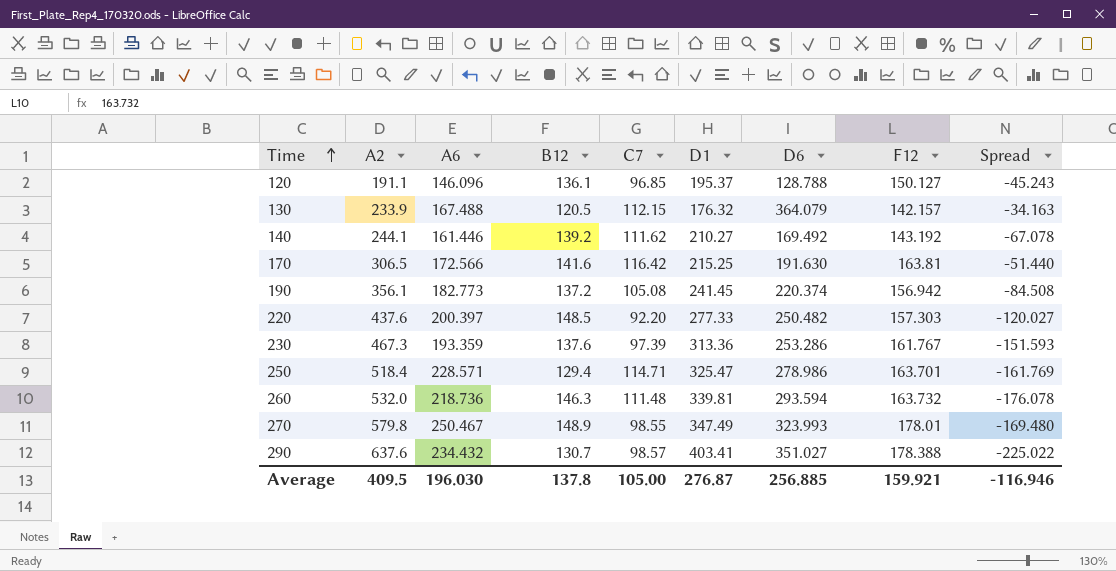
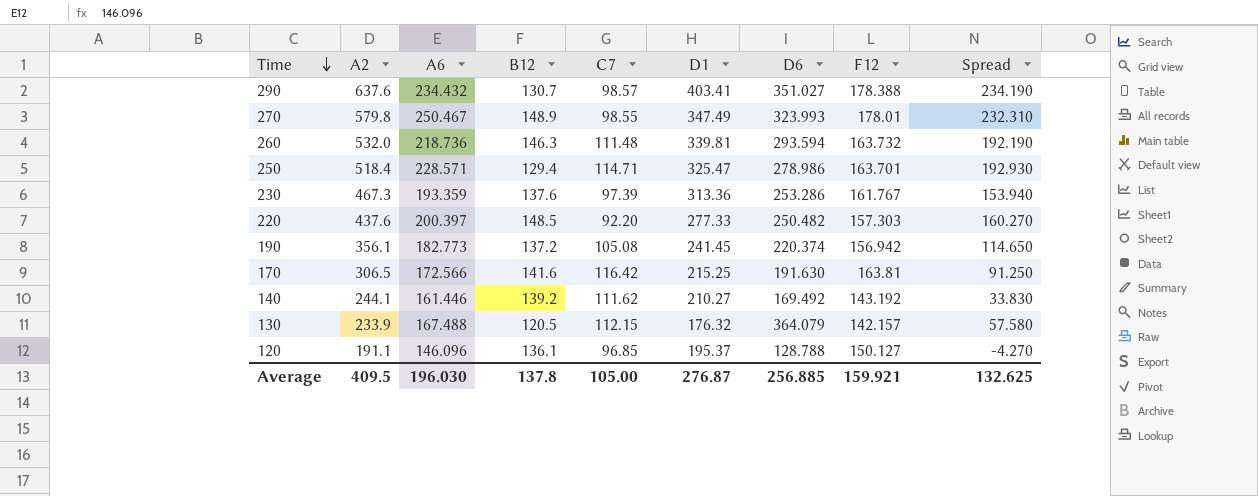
row order: Time ascending -> Time descending
column Spread | formula: [F12] - [D1] -> [A2] - [D1]
Average | Spread: -116.946 -> 132.625

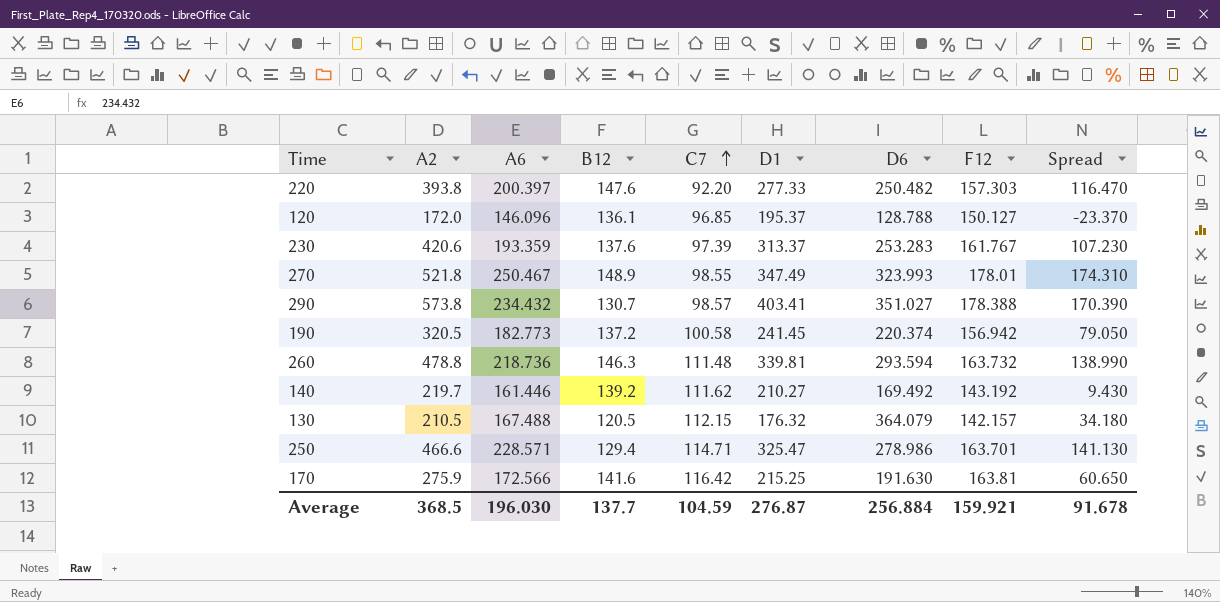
row order: Time descending -> C7 ascending
220 | A2: 437.6 -> 393.8
220 | B12: 148.5 -> 147.6
220 | Spread: 160.270 -> 116.470
120 | A2: 191.1 -> 172.0
120 | Spread: -4.270 -> -23.370
230 | A2: 467.3 -> 420.6
230 | D1: 313.36 -> 313.37
230 | D6: 253.286 -> 253.283
230 | Spread: 153.940 -> 107.230
270 | A2: 579.8 -> 521.8
270 | Spread: 232.310 -> 174.310
290 | A2: 637.6 -> 573.8
290 | Spread: 234.190 -> 170.390
190 | A2: 356.1 -> 320.5
190 | C7: 105.08 -> 100.58
190 | Spread: 114.650 -> 79.050
260 | A2: 532.0 -> 478.8
260 | Spread: 192.190 -> 138.990
140 | A2: 244.1 -> 219.7
140 | Spread: 33.830 -> 9.430
130 | A2: 233.9 -> 210.5
130 | Spread: 57.580 -> 34.180
250 | A2: 518.4 -> 466.6
250 | Spread: 192.930 -> 141.130
170 | A2: 306.5 -> 275.9
170 | Spread: 91.250 -> 60.650
Average | A2: 409.5 -> 368.5
Average | B12: 137.8 -> 137.7
Average | C7: 105.00 -> 104.59
Average | D6: 256.885 -> 256.884
Average | Spread: 132.625 -> 91.678

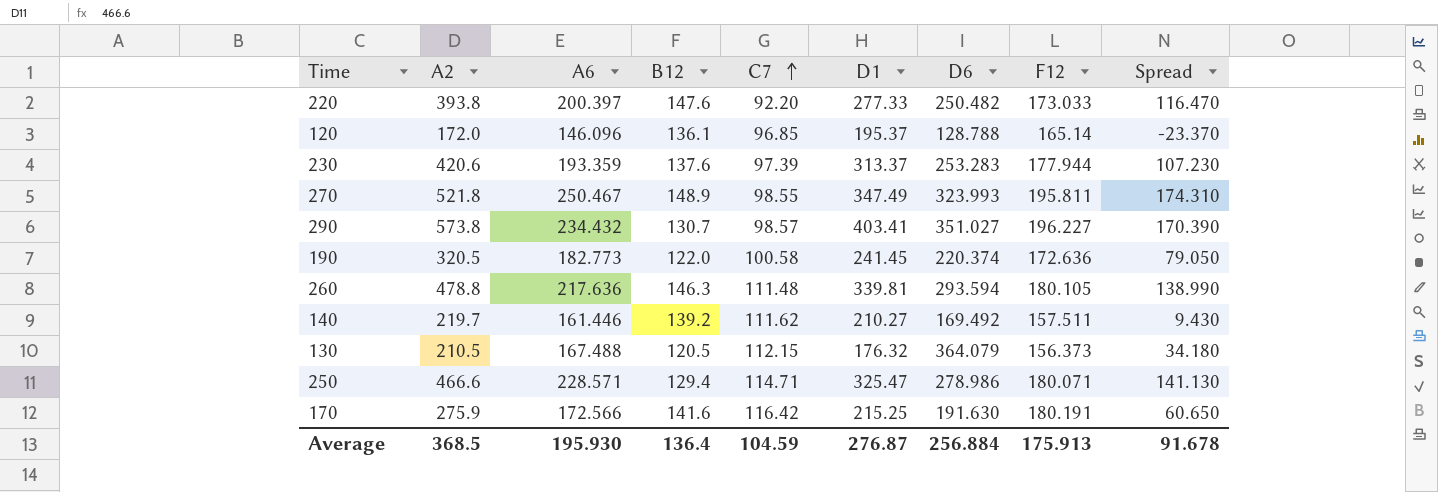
220 | F12: 157.303 -> 173.033
120 | F12: 150.127 -> 165.14
230 | F12: 161.767 -> 177.944
270 | F12: 178.01 -> 195.811
290 | F12: 178.388 -> 196.227
190 | B12: 137.2 -> 122.0
190 | F12: 156.942 -> 172.636
260 | A6: 218.736 -> 217.636
260 | F12: 163.732 -> 180.105
140 | F12: 143.192 -> 157.511
130 | F12: 142.157 -> 156.373
250 | F12: 163.701 -> 180.071
170 | F12: 163.81 -> 180.191
Average | A6: 196.030 -> 195.930
Average | B12: 137.7 -> 136.4
Average | F12: 159.921 -> 175.913

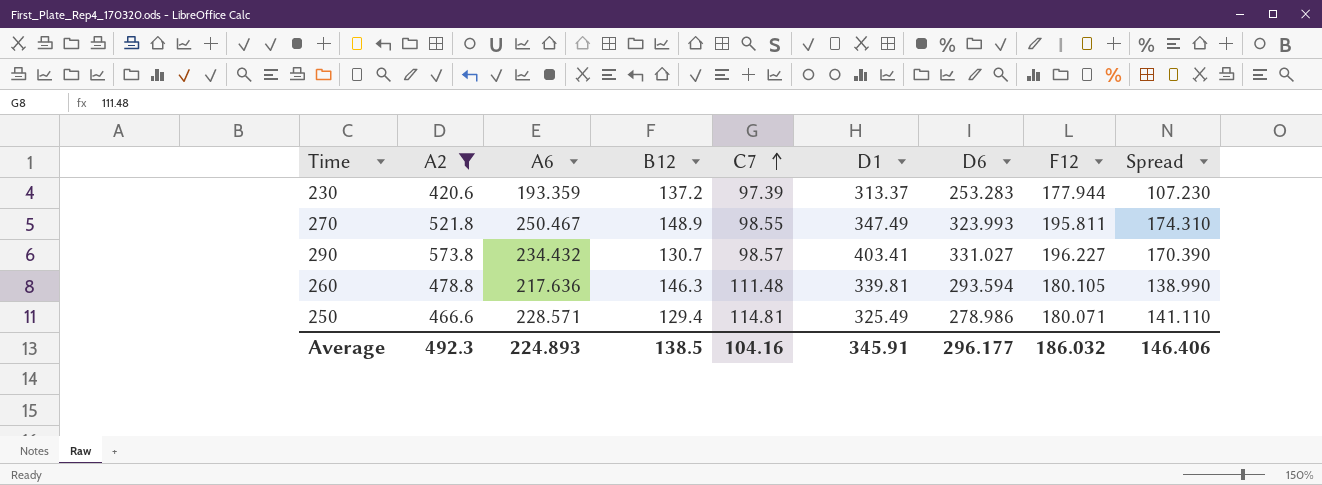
filter: none -> A2 >= 420.6
230 | B12: 137.6 -> 137.2
290 | D6: 351.027 -> 331.027
250 | C7: 114.71 -> 114.81
250 | D1: 325.47 -> 325.49
250 | Spread: 141.130 -> 141.110
Average | A2: 368.5 -> 492.3
Average | A6: 195.930 -> 224.893
Average | B12: 136.4 -> 138.5
Average | C7: 104.59 -> 104.16
Average | D1: 276.87 -> 345.91
Average | D6: 256.884 -> 296.177
Average | F12: 175.913 -> 186.032
Average | Spread: 91.678 -> 146.406

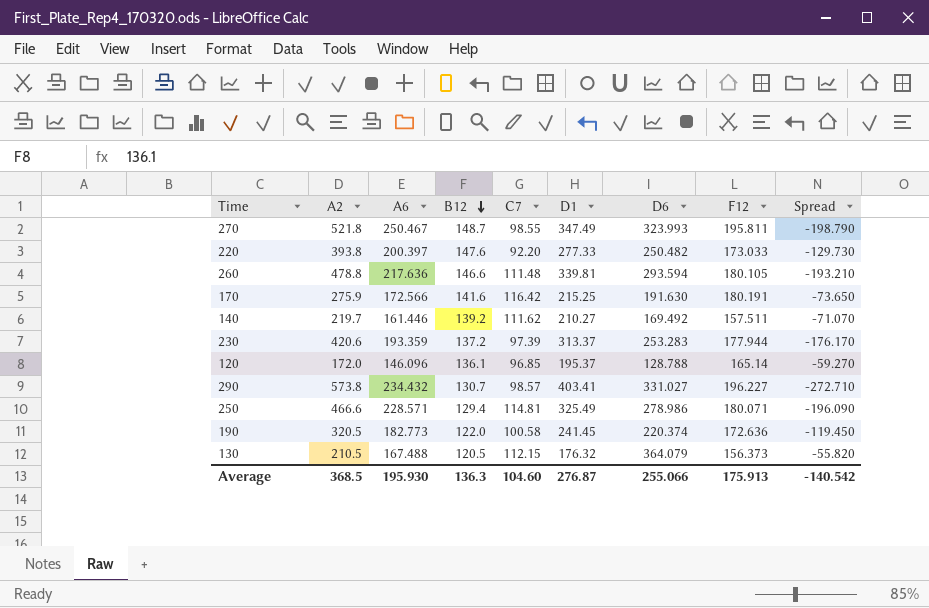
filter: A2 >= 420.6 -> none
row order: C7 ascending -> B12 descending
column Spread | formula: [A2] - [D1] -> [B12] - [D1]
270 | B12: 148.9 -> 148.7
260 | B12: 146.3 -> 146.6
Average | A2: 492.3 -> 368.5
Average | A6: 224.893 -> 195.930
Average | B12: 138.5 -> 136.3
Average | C7: 104.16 -> 104.60
Average | D1: 345.91 -> 276.87
Average | D6: 296.177 -> 255.066
Average | F12: 186.032 -> 175.913
Average | Spread: 146.406 -> -140.542

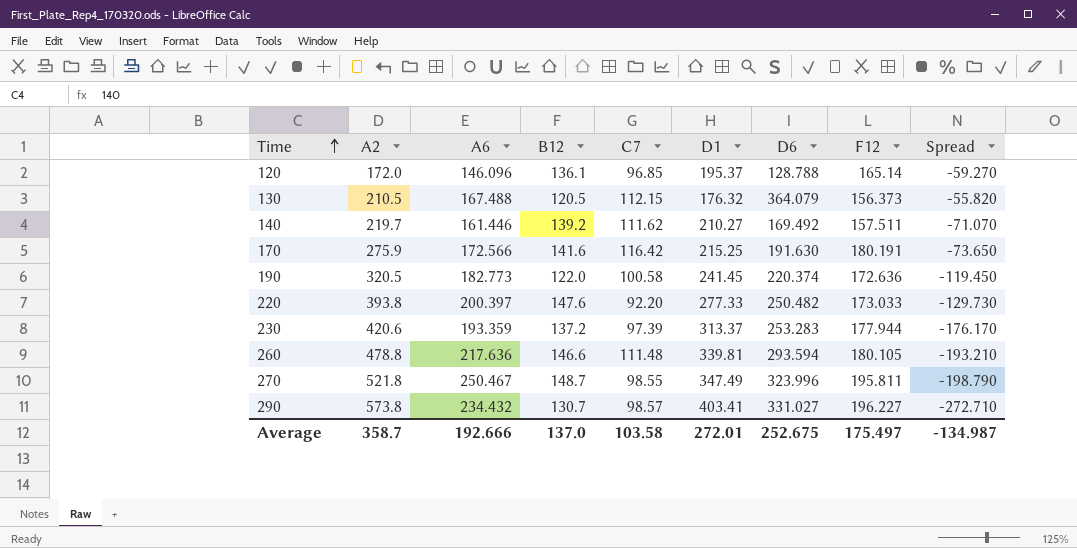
row order: B12 descending -> Time ascending
row 250: 466.6 | 228.571 | 129.4 | 114.81 | 325.49 | 278.986 | 180.071 | -196.090 -> none
270 | D6: 323.993 -> 323.996
Average | A2: 368.5 -> 358.7
Average | A6: 195.930 -> 192.666
Average | B12: 136.3 -> 137.0
Average | C7: 104.60 -> 103.58
Average | D1: 276.87 -> 272.01
Average | D6: 255.066 -> 252.675
Average | F12: 175.913 -> 175.497
Average | Spread: -140.542 -> -134.987

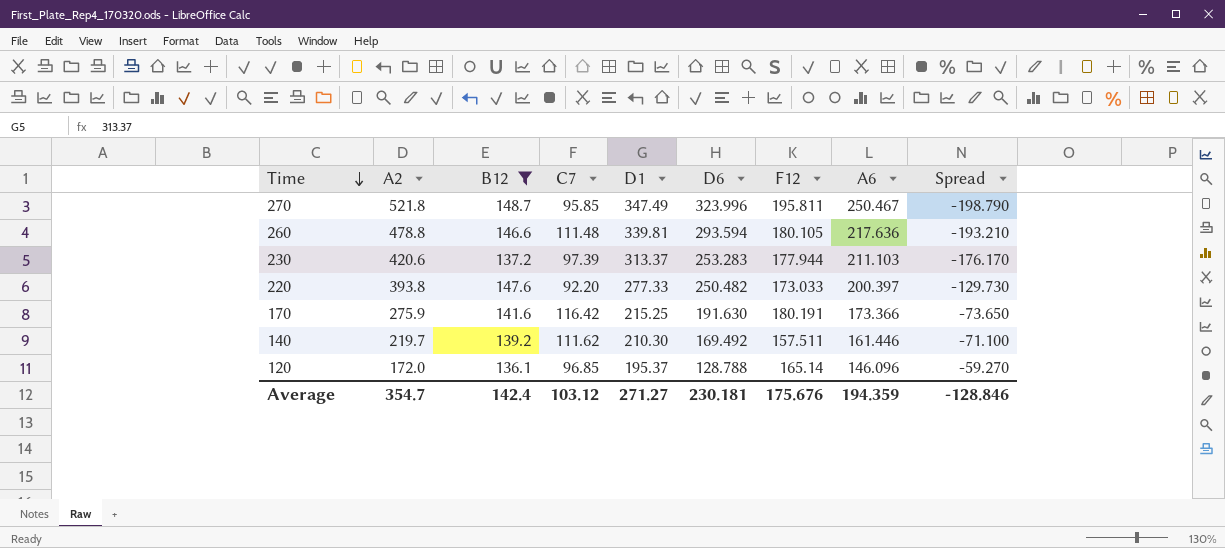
filter: none -> B12 >= 136.1
row order: Time ascending -> Time descending
column A6 | position: 3 -> 8
270 | C7: 98.55 -> 95.85
230 | A6: 193.359 -> 211.103
170 | A6: 172.566 -> 173.366
140 | D1: 210.27 -> 210.30
140 | Spread: -71.070 -> -71.100
Average | A2: 358.7 -> 354.7
Average | B12: 137.0 -> 142.4
Average | C7: 103.58 -> 103.12
Average | D1: 272.01 -> 271.27
Average | D6: 252.675 -> 230.181
Average | F12: 175.497 -> 175.676
Average | A6: 192.666 -> 194.359
Average | Spread: -134.987 -> -128.846

